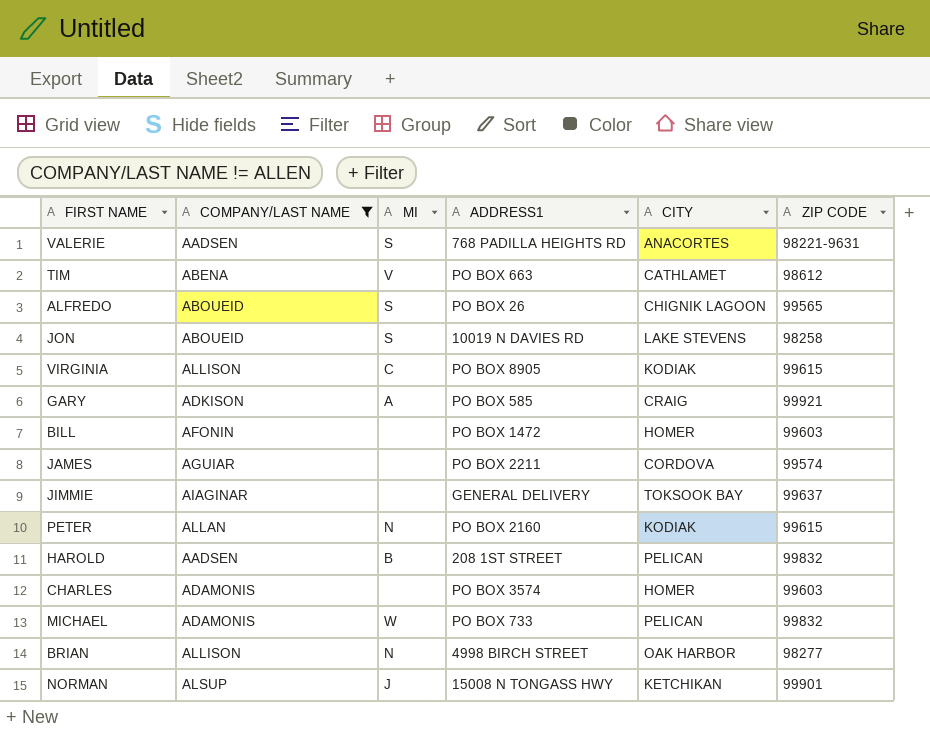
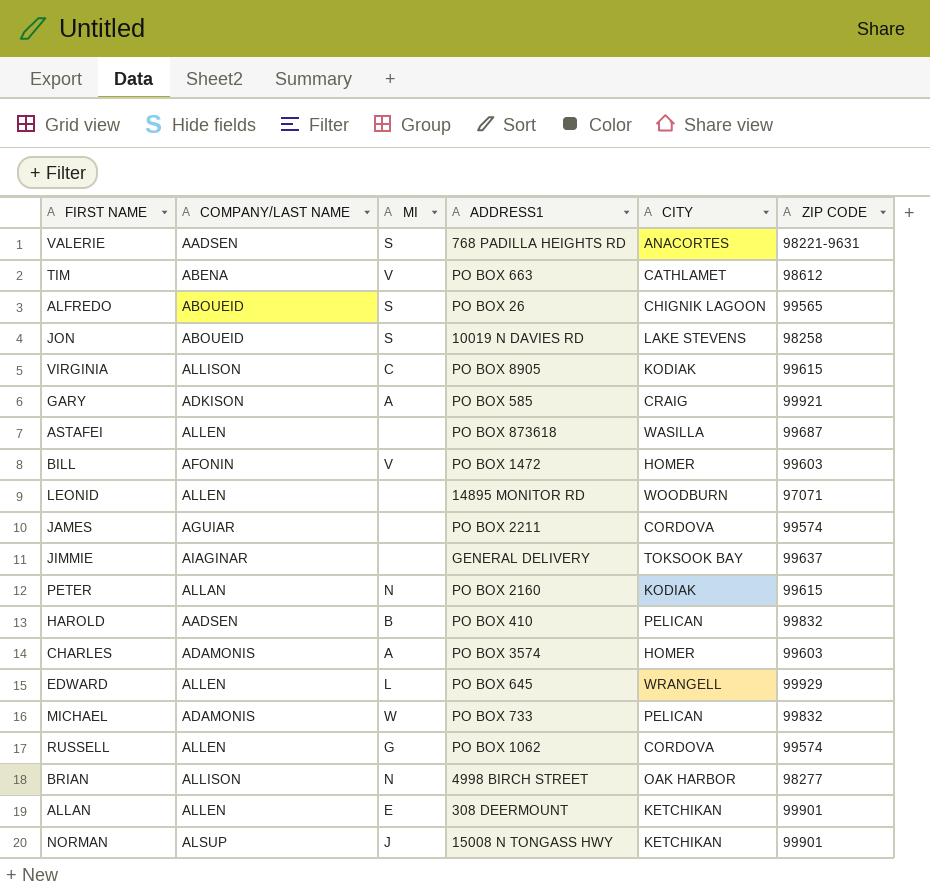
filter: COMPANY/LAST NAME != ALLEN -> none
BILL | MI: none -> V
HAROLD | ADDRESS1: 208 1ST STREET -> PO BOX 410
CHARLES | MI: none -> A

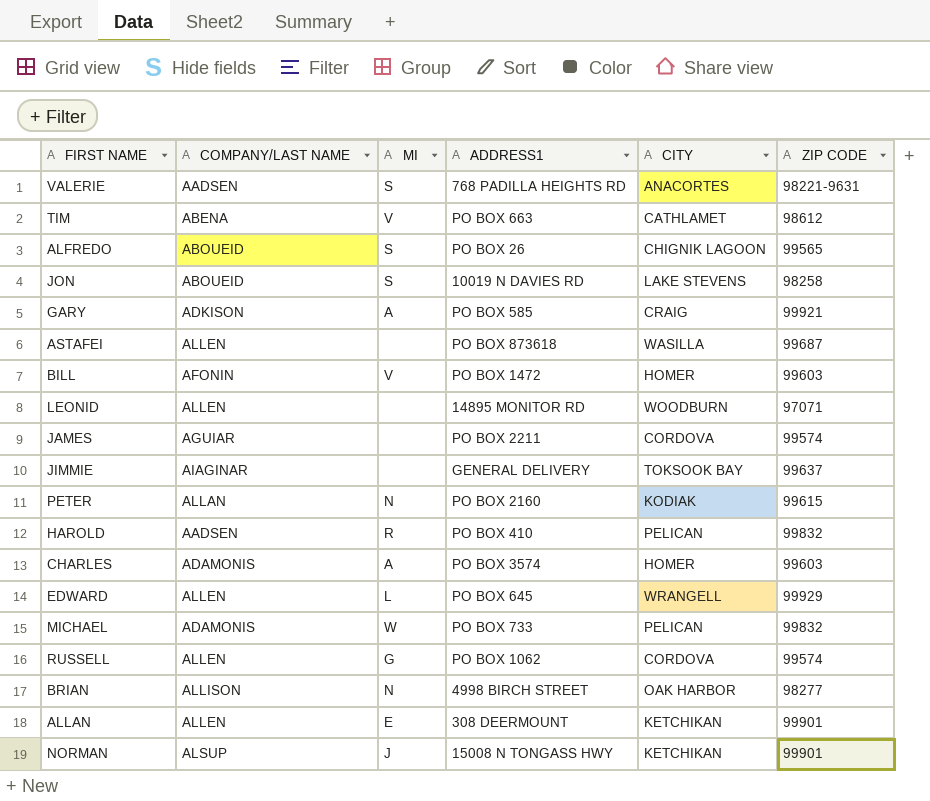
row VIRGINIA: ALLISON | C | PO BOX 8905 | KODIAK | 99615 -> none
HAROLD | MI: B -> R

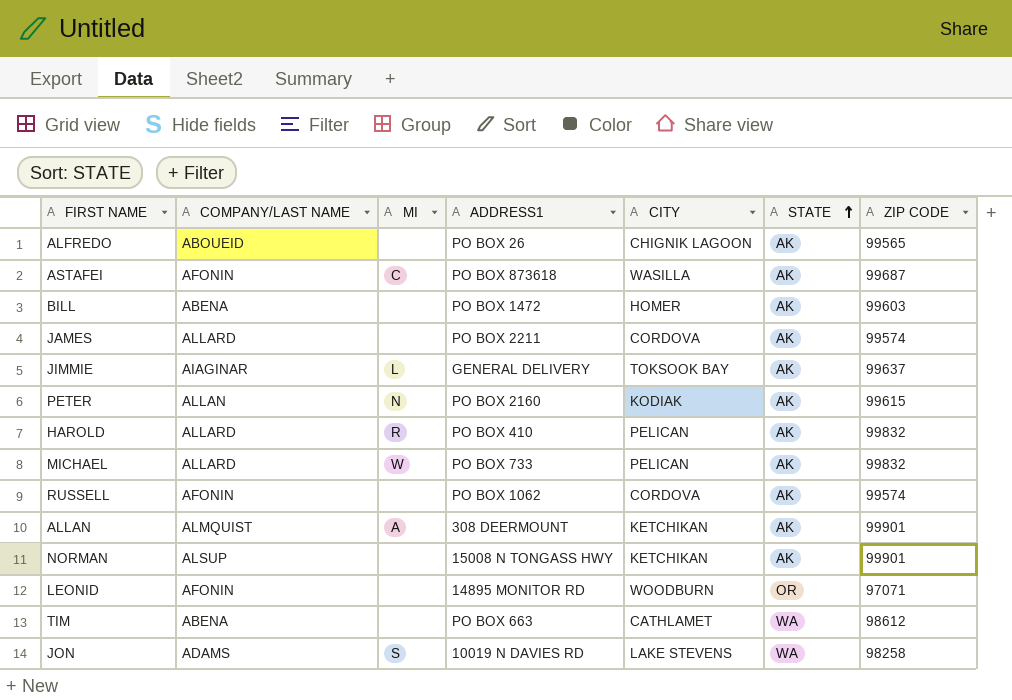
row order: none -> STATE ascending
column STATE | position: none -> 6
row VALERIE: AADSEN | S | 768 PADILLA HEIGHTS RD | ANACORTES | 98221-9631 -> none
row GARY: ADKISON | A | PO BOX 585 | CRAIG | 99921 -> none
row CHARLES: ADAMONIS | A | PO BOX 3574 | HOMER | 99603 -> none
row EDWARD: ALLEN | L | PO BOX 645 | WRANGELL | 99929 -> none
row BRIAN: ALLISON | N | 4998 BIRCH STREET | OAK HARBOR | 98277 -> none
ALFREDO | MI: S -> none
ASTAFEI | COMPANY/LAST NAME: ALLEN -> AFONIN
ASTAFEI | MI: none -> C
BILL | COMPANY/LAST NAME: AFONIN -> ABENA
BILL | MI: V -> none
JAMES | COMPANY/LAST NAME: AGUIAR -> ALLARD
JIMMIE | MI: none -> L
HAROLD | COMPANY/LAST NAME: AADSEN -> ALLARD
MICHAEL | COMPANY/LAST NAME: ADAMONIS -> ALLARD
RUSSELL | COMPANY/LAST NAME: ALLEN -> AFONIN
RUSSELL | MI: G -> none
ALLAN | COMPANY/LAST NAME: ALLEN -> ALMQUIST
ALLAN | MI: E -> A
NORMAN | MI: J -> none
LEONID | COMPANY/LAST NAME: ALLEN -> AFONIN
TIM | MI: V -> none
JON | COMPANY/LAST NAME: ABOUEID -> ADAMS

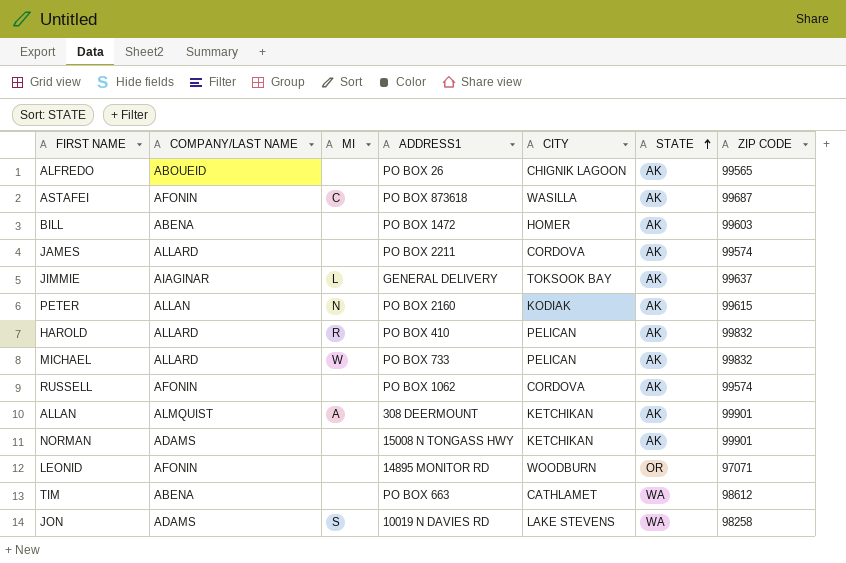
NORMAN | COMPANY/LAST NAME: ALSUP -> ADAMS

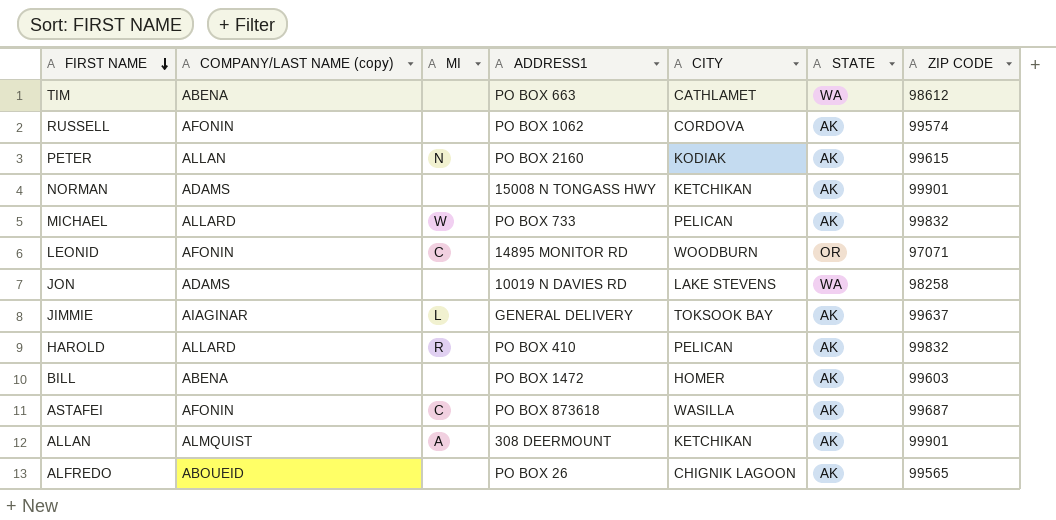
row order: STATE ascending -> FIRST NAME descending
column name: COMPANY/LAST NAME -> COMPANY/LAST NAME (copy)
row JAMES: ALLARD | none | PO BOX 2211 | CORDOVA | AK | 99574 -> none
LEONID | MI: none -> C
JON | MI: S -> none

